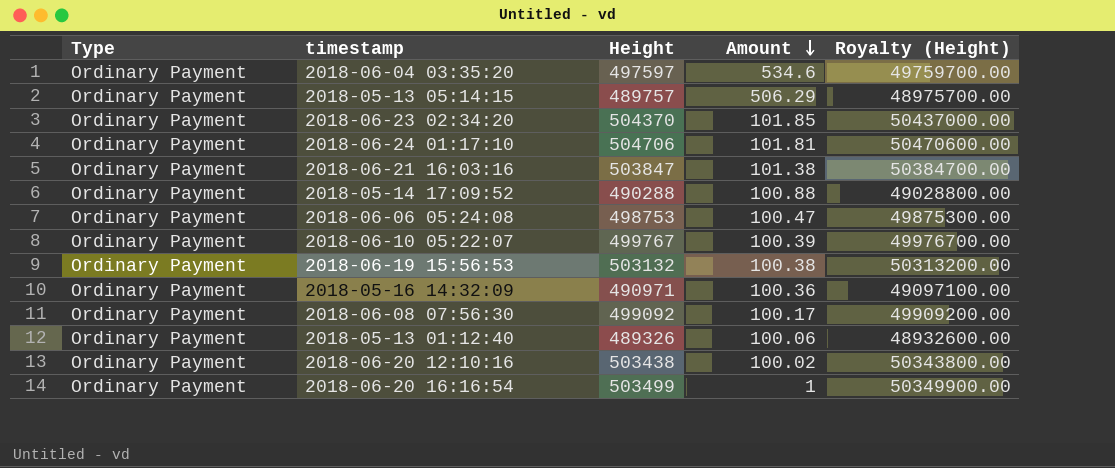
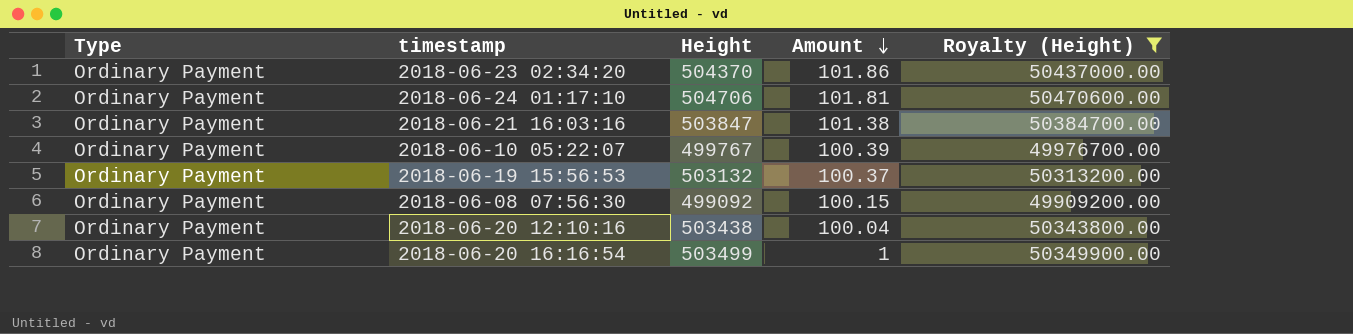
filter: none -> Royalty (Height) >= 49909200.00
2018-06-23 02:34:20 | Amount: 101.85 -> 101.86
2018-06-19 15:56:53 | Amount: 100.38 -> 100.37
2018-06-08 07:56:30 | Amount: 100.17 -> 100.15
2018-06-20 12:10:16 | Amount: 100.02 -> 100.04

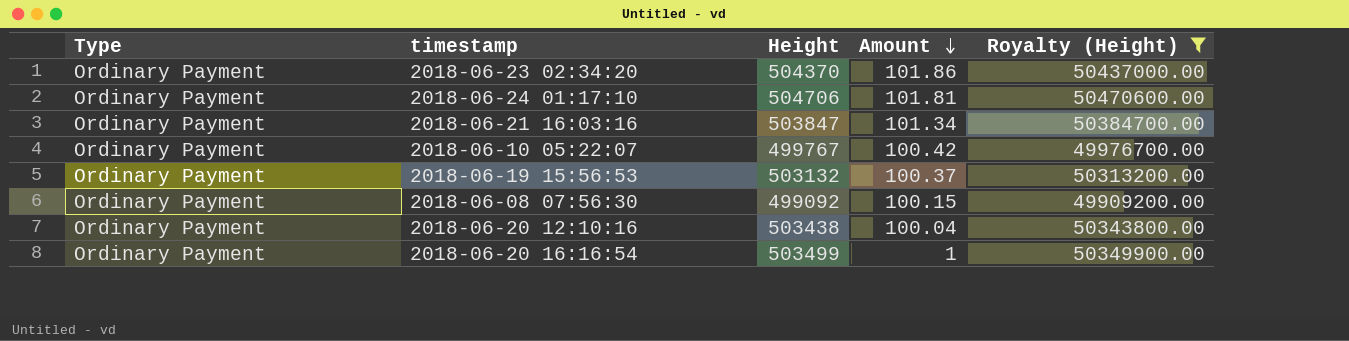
2018-06-21 16:03:16 | Amount: 101.38 -> 101.34
2018-06-10 05:22:07 | Amount: 100.39 -> 100.42

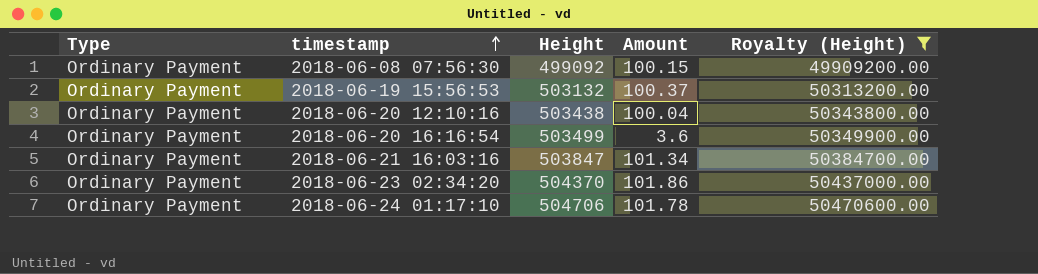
row order: Amount descending -> timestamp ascending
row 2018-06-10 05:22:07: Ordinary Payment | 499767 | 100.42 | 49976700.00 -> none
2018-06-20 16:16:54 | Amount: 1 -> 3.6
2018-06-24 01:17:10 | Amount: 101.81 -> 101.78

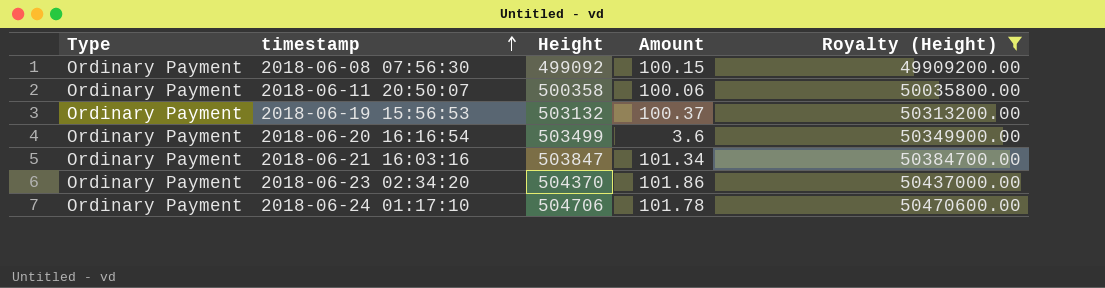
row 2018-06-20 12:10:16: Ordinary Payment | 503438 | 100.04 | 50343800.00 -> none
row 2018-06-11 20:50:07: none -> Ordinary Payment | 500358 | 100.06 | 50035800.00

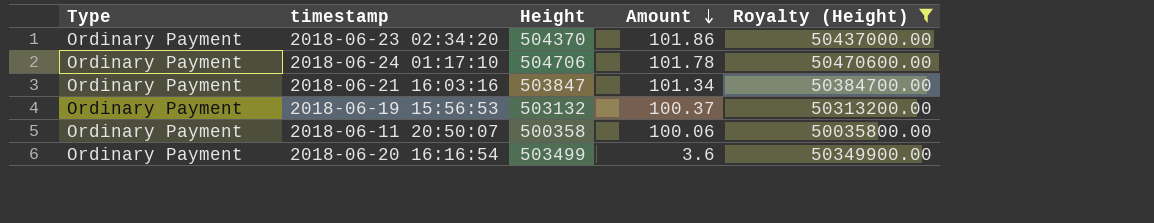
row order: timestamp ascending -> Amount descending
row 2018-06-08 07:56:30: Ordinary Payment | 499092 | 100.15 | 49909200.00 -> none

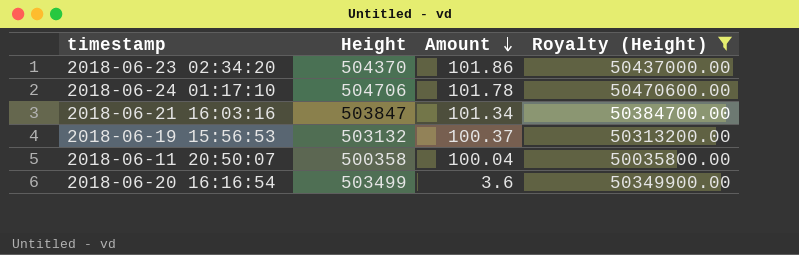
column Type | position: 1 -> none
2018-06-11 20:50:07 | Amount: 100.06 -> 100.04

